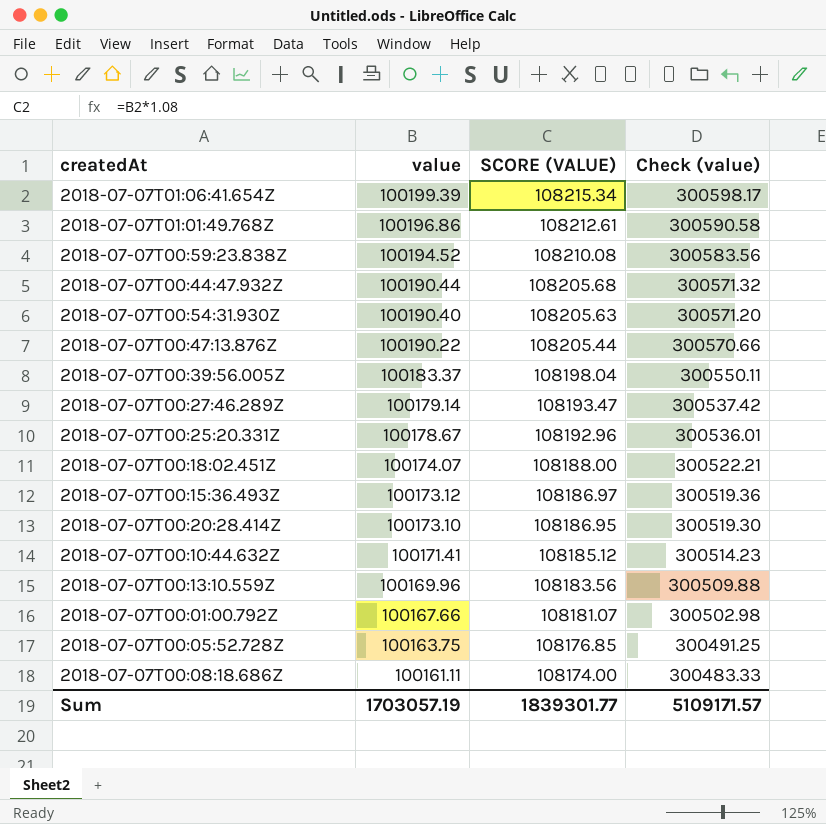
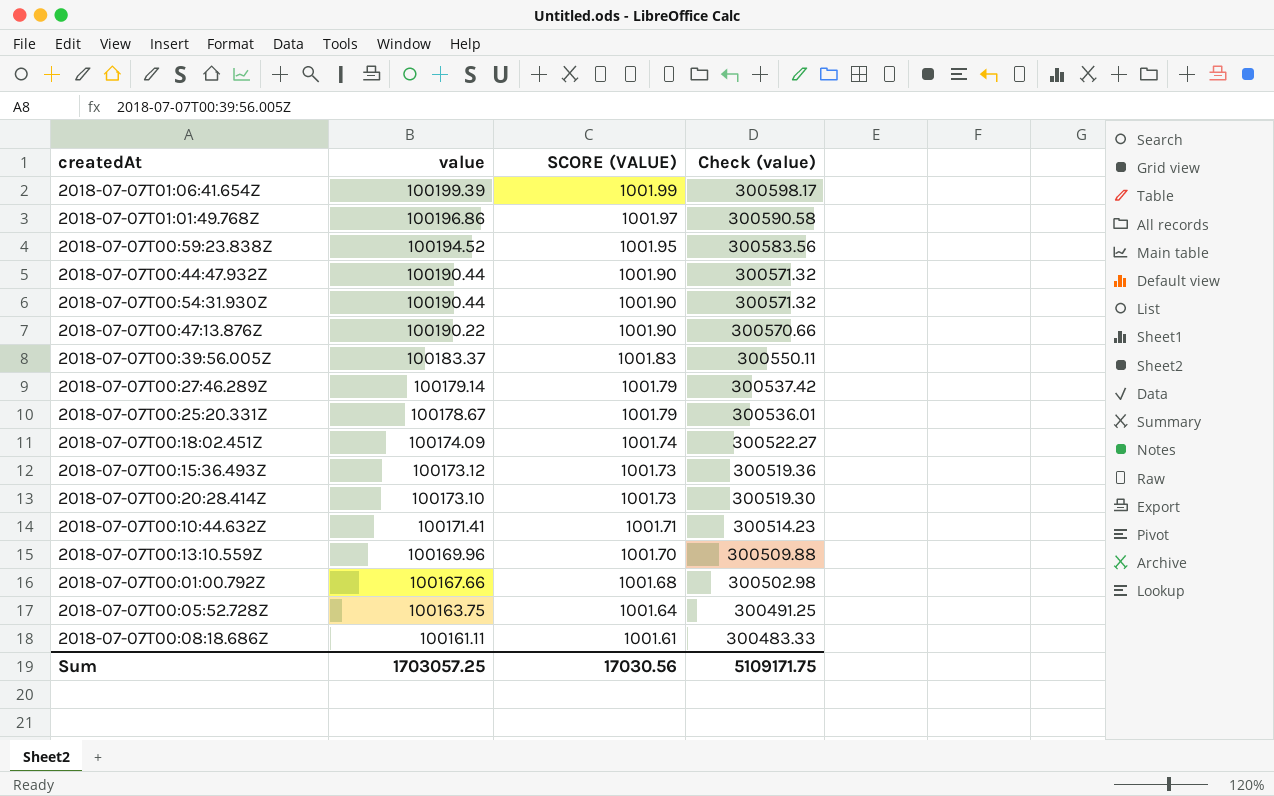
column SCORE (VALUE) | formula: [value] * 1.08 -> [value] * 0.01
2018-07-07T00:54:31.930Z | value: 100190.40 -> 100190.44
2018-07-07T00:54:31.930Z | Check (value): 300571.20 -> 300571.32
2018-07-07T00:18:02.451Z | value: 100174.07 -> 100174.09
2018-07-07T00:18:02.451Z | Check (value): 300522.21 -> 300522.27
Sum | value: 1703057.19 -> 1703057.25
Sum | SCORE (VALUE): 1839301.77 -> 17030.56
Sum | Check (value): 5109171.57 -> 5109171.75

